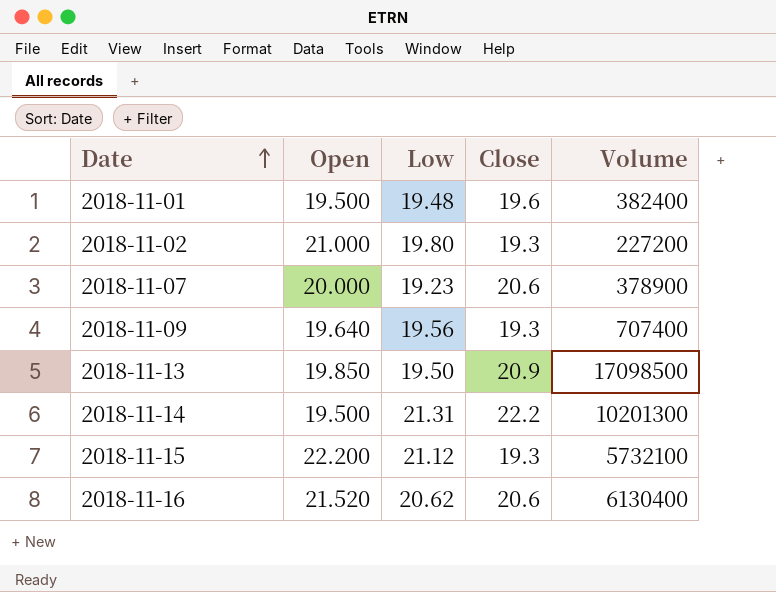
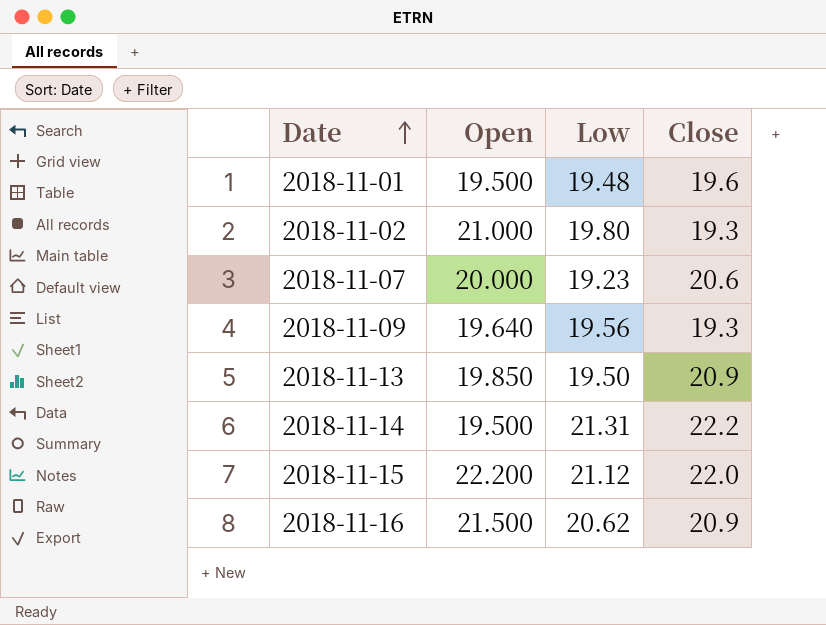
column Volume | position: 5 -> none
2018-11-15 | Close: 19.3 -> 22.0
2018-11-16 | Open: 21.520 -> 21.500
2018-11-16 | Close: 20.6 -> 20.9

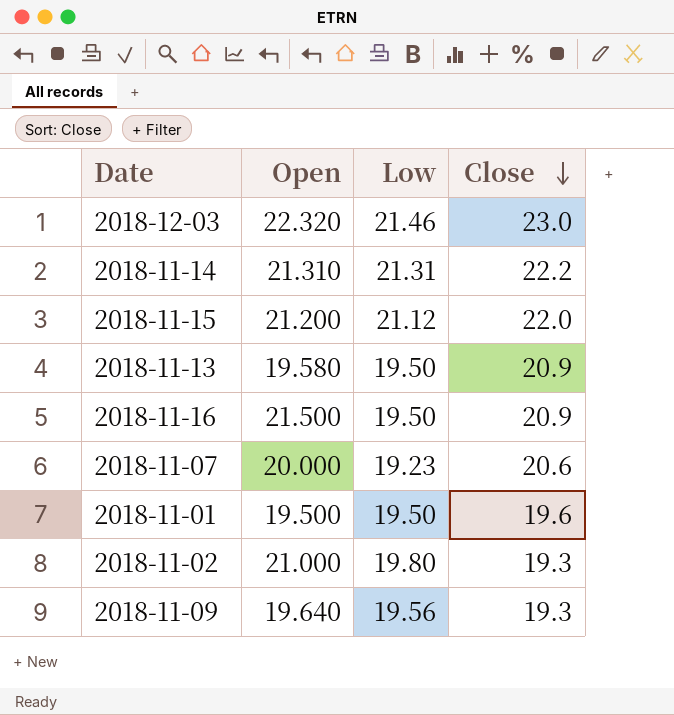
row order: Date ascending -> Close descending
row 2018-12-03: none -> 22.320 | 21.46 | 23.0
2018-11-14 | Open: 19.500 -> 21.310
2018-11-15 | Open: 22.200 -> 21.200
2018-11-13 | Open: 19.850 -> 19.580
2018-11-16 | Low: 20.62 -> 19.50
2018-11-01 | Low: 19.48 -> 19.50

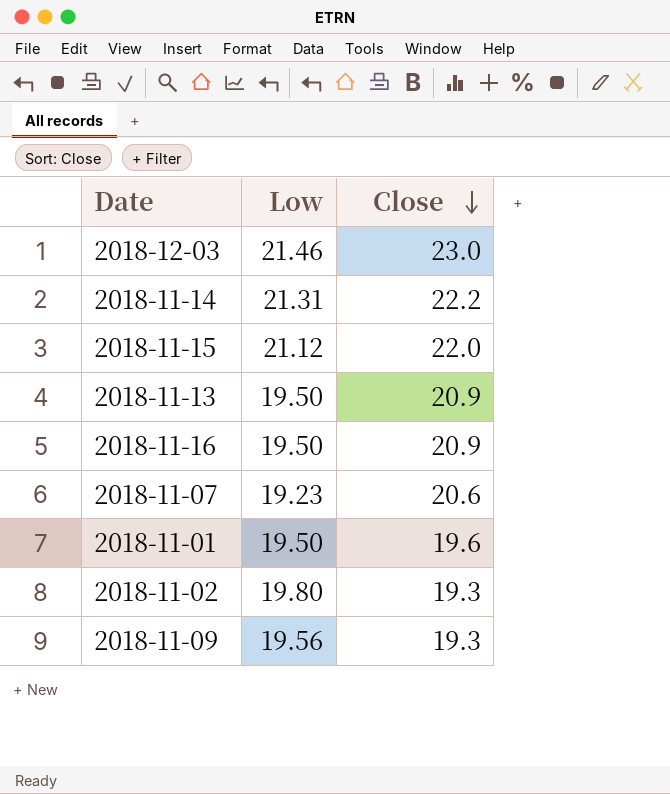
column Open | position: 2 -> none

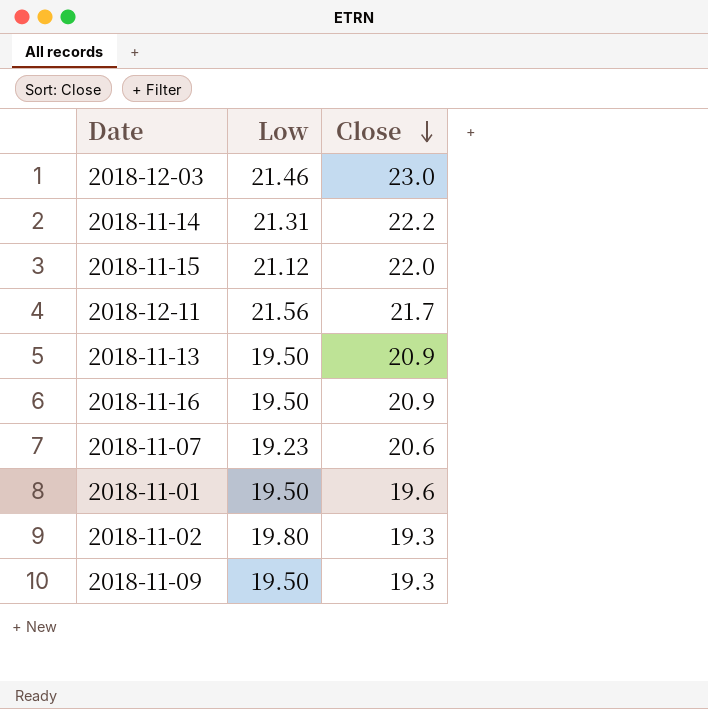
row 2018-12-11: none -> 21.56 | 21.7
2018-11-09 | Low: 19.56 -> 19.50

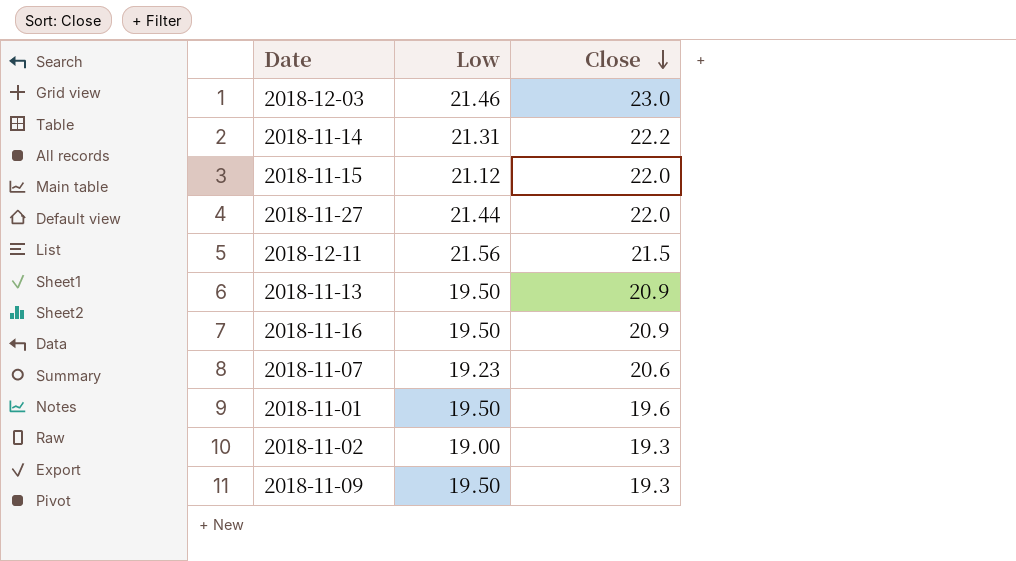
row 2018-11-27: none -> 21.44 | 22.0
2018-12-11 | Close: 21.7 -> 21.5
2018-11-02 | Low: 19.80 -> 19.00

